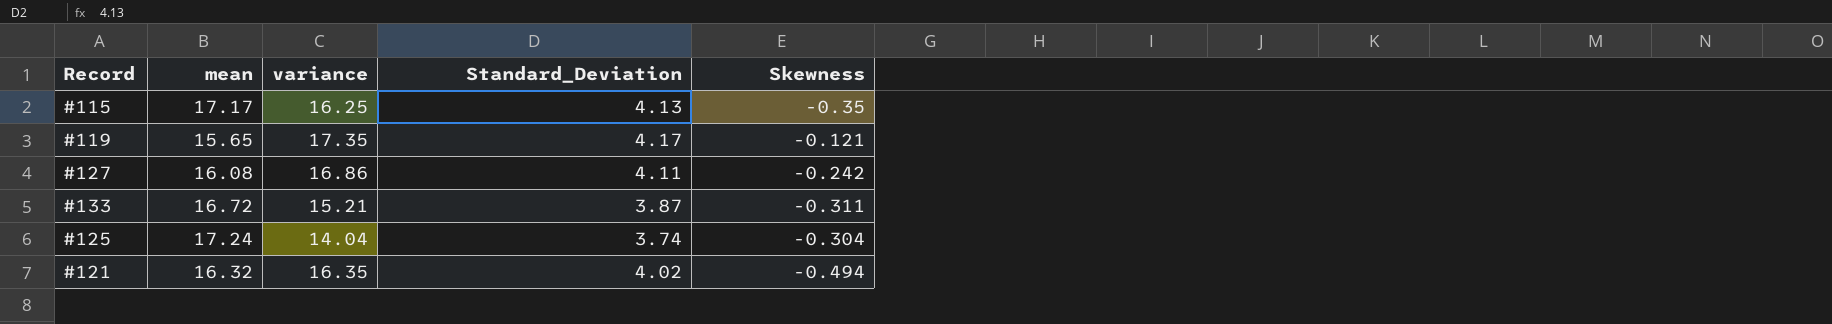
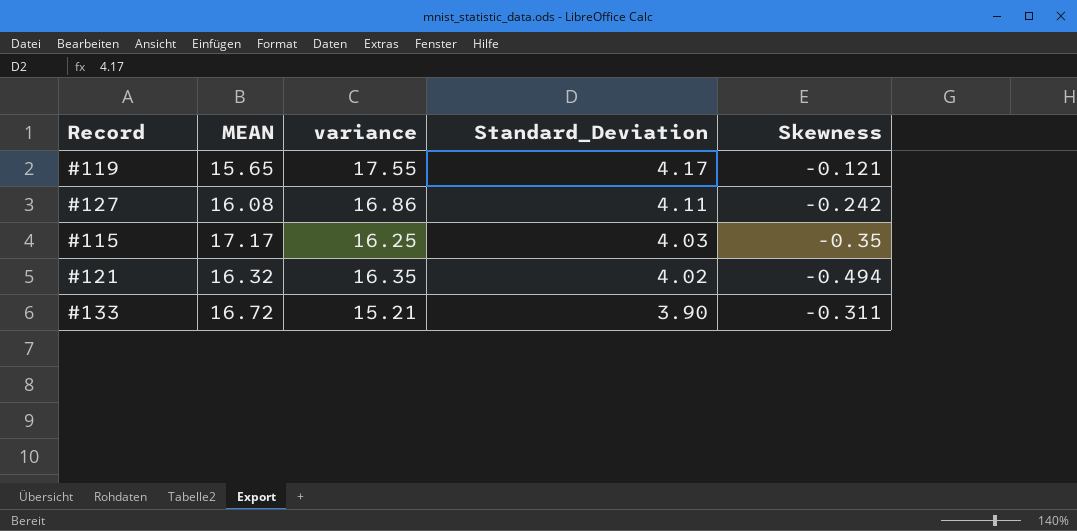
row order: none -> Standard_Deviation descending
column name: mean -> MEAN
row #125: 17.24 | 14.04 | 3.74 | -0.304 -> none
#119 | variance: 17.35 -> 17.55
#115 | Standard_Deviation: 4.13 -> 4.03
#133 | Standard_Deviation: 3.87 -> 3.90

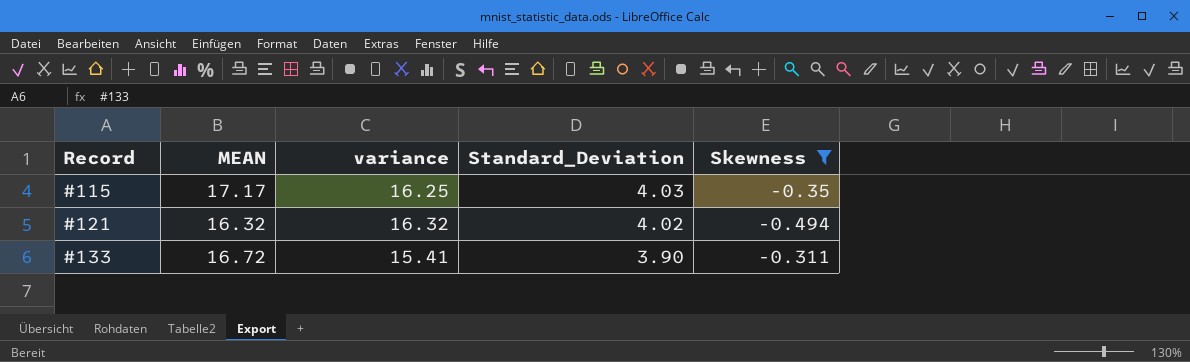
filter: none -> Skewness <= -0.311
#121 | variance: 16.35 -> 16.32
#133 | variance: 15.21 -> 15.41

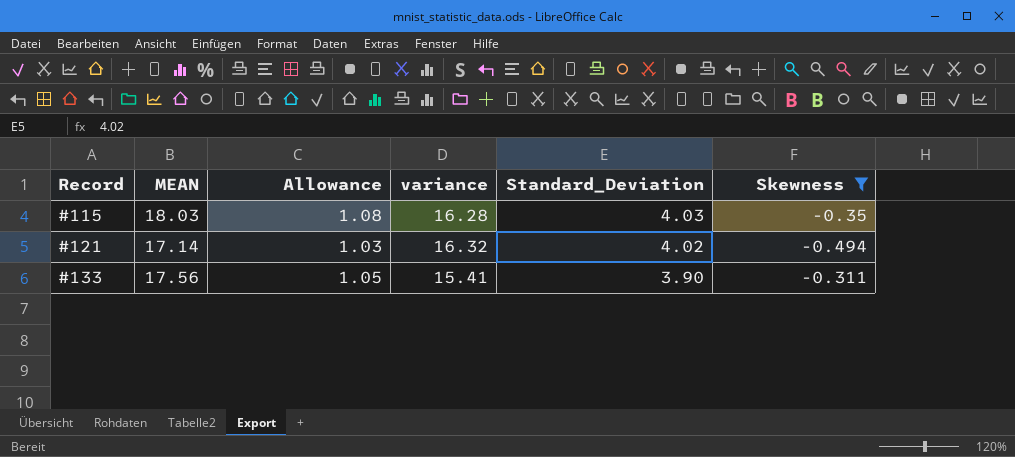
column Allowance | formula: none -> [MEAN] * 0.06
#115 | MEAN: 17.17 -> 18.03
#115 | variance: 16.25 -> 16.28
#121 | MEAN: 16.32 -> 17.14
#133 | MEAN: 16.72 -> 17.56

